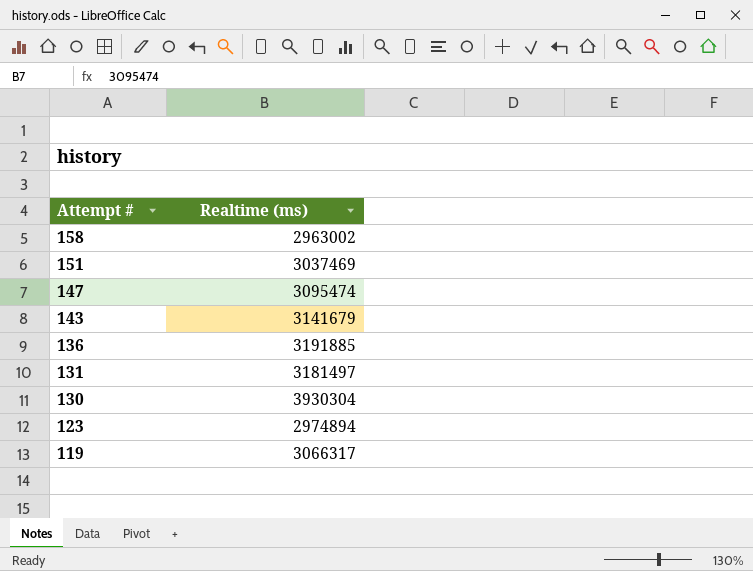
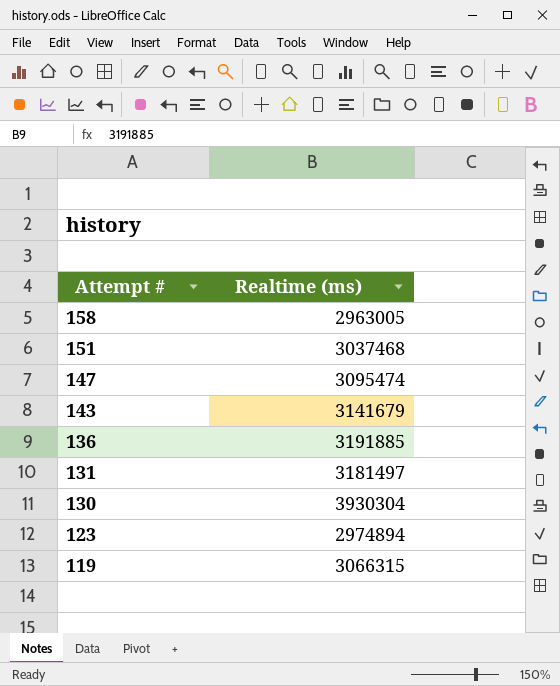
158 | Realtime (ms): 2963002 -> 2963005
151 | Realtime (ms): 3037469 -> 3037468
119 | Realtime (ms): 3066317 -> 3066315

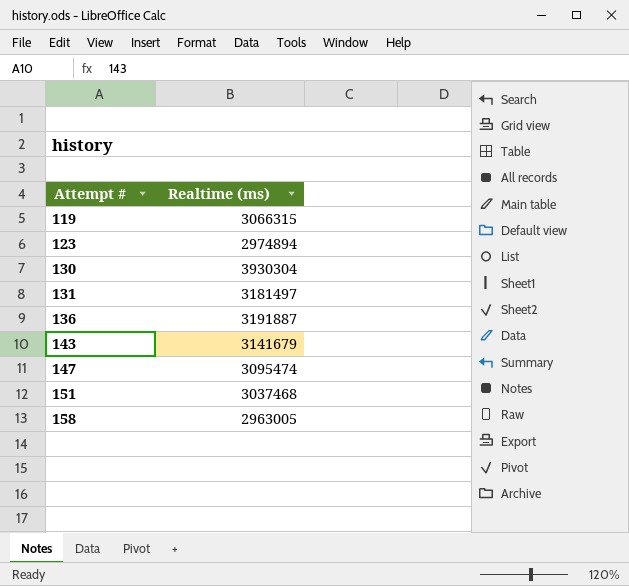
row order: Attempt # descending -> Attempt # ascending
136 | Realtime (ms): 3191885 -> 3191887

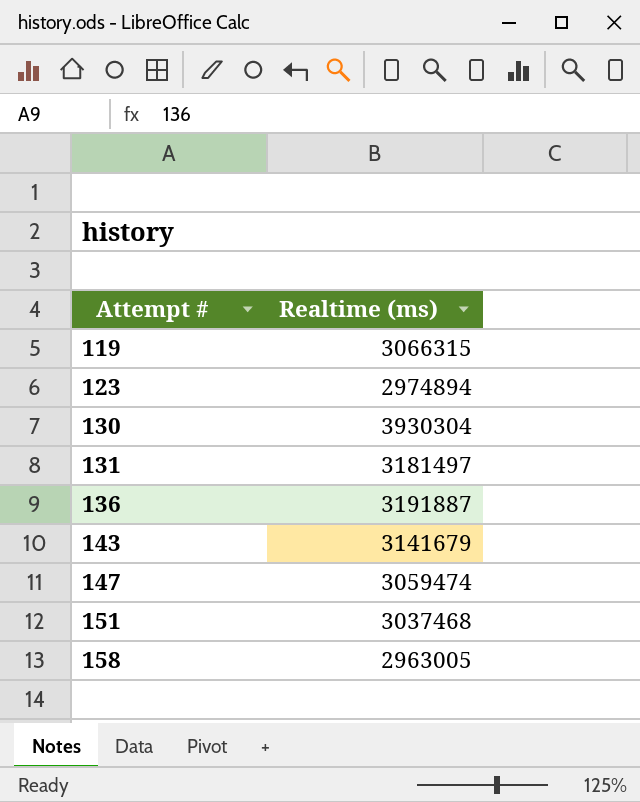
147 | Realtime (ms): 3095474 -> 3059474

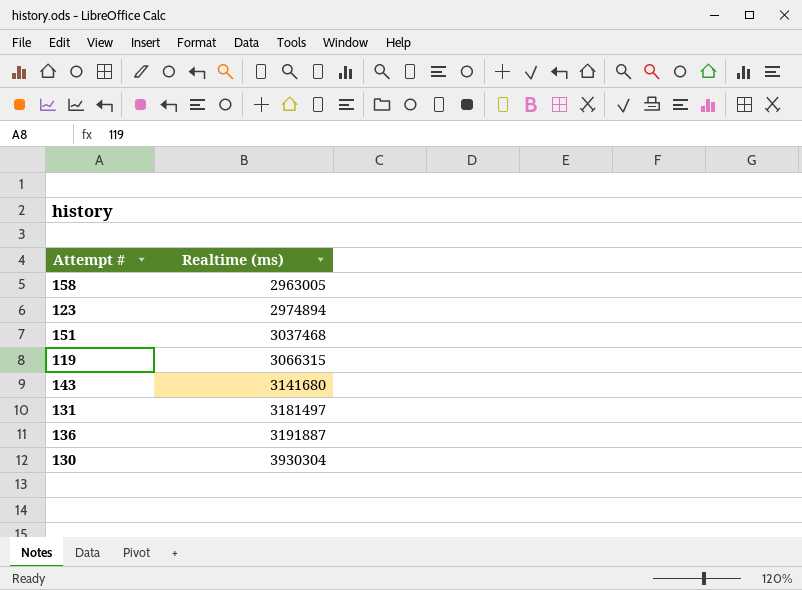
row order: Attempt # ascending -> Realtime (ms) ascending
row 147: 3059474 -> none
143 | Realtime (ms): 3141679 -> 3141680

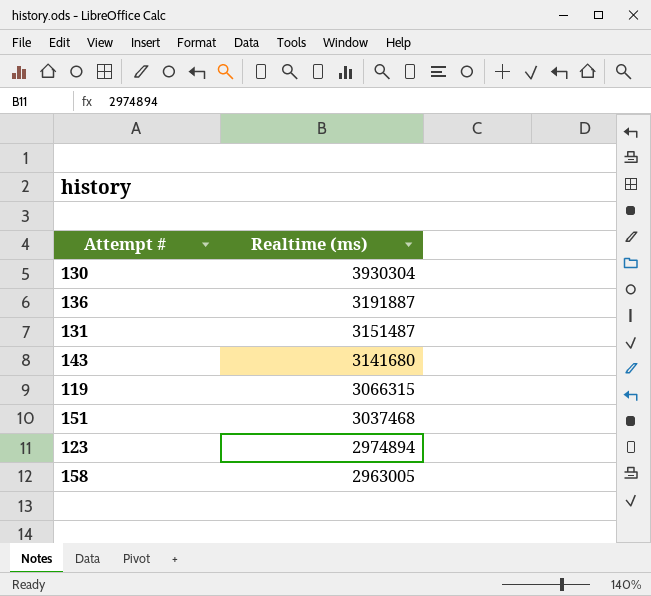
row order: Realtime (ms) ascending -> Realtime (ms) descending
131 | Realtime (ms): 3181497 -> 3151487

